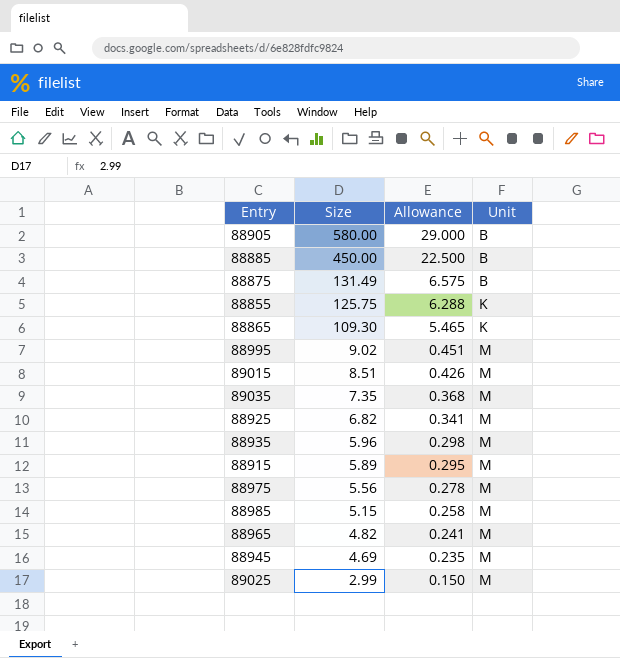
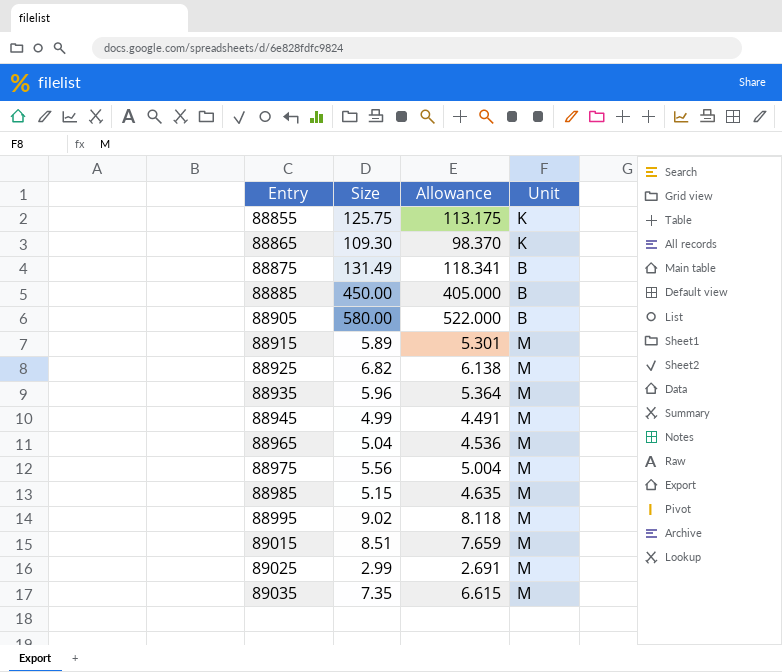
row order: Size descending -> Entry ascending
column Allowance | formula: [Size] * 0.05 -> [Size] * 0.9
88945 | Size: 4.69 -> 4.99
88965 | Size: 4.82 -> 5.04

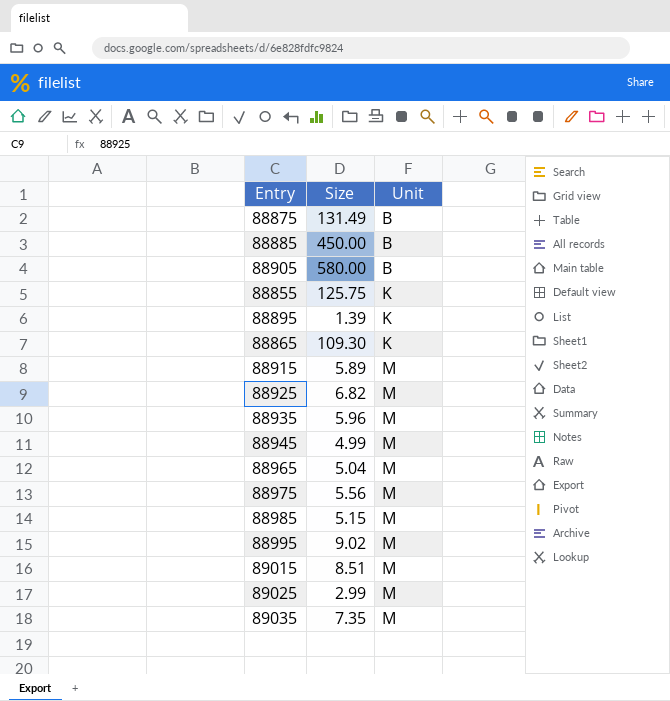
row order: Entry ascending -> Unit ascending
column Allowance | formula: [Size] * 0.9 -> none
row 88895: none -> 1.39 | K

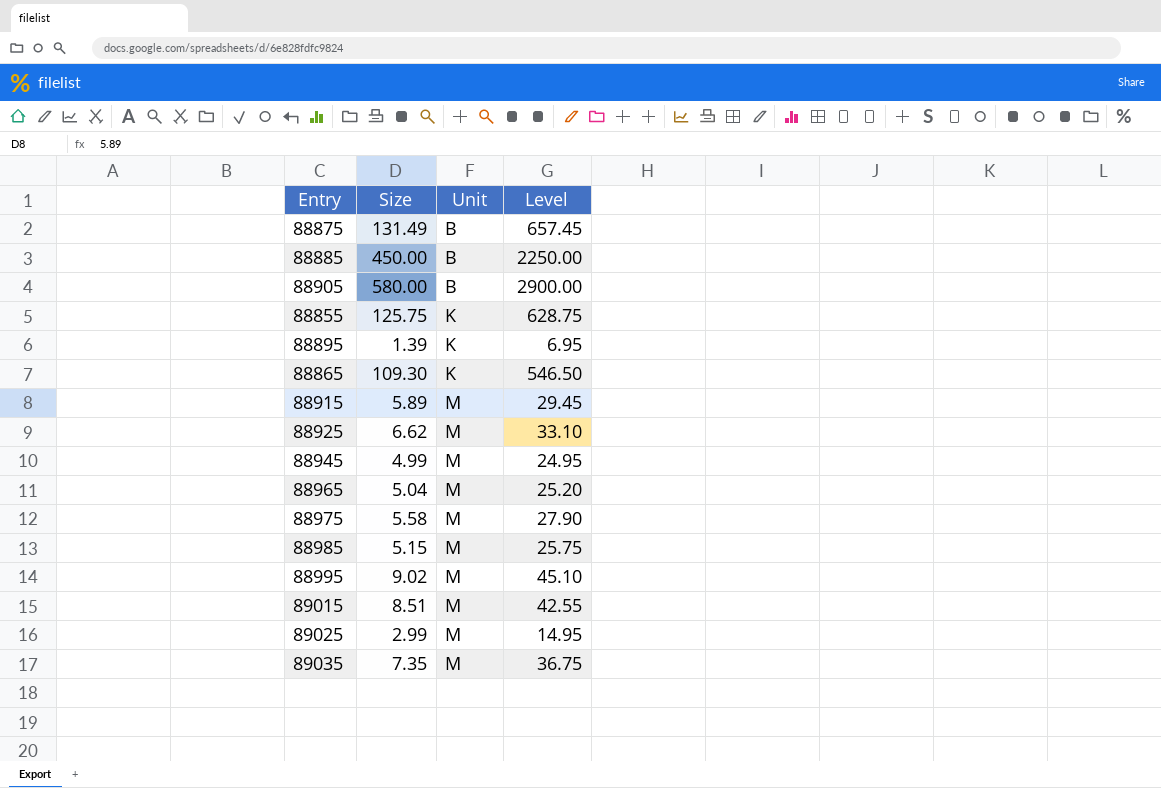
column Level | formula: none -> [Size] * 5
row 88935: 5.96 | M -> none
88925 | Size: 6.82 -> 6.62
88975 | Size: 5.56 -> 5.58

